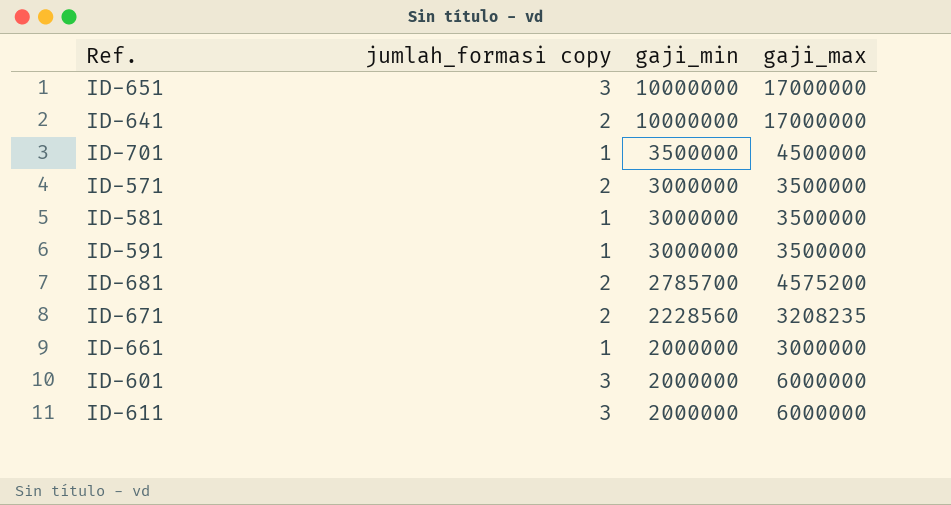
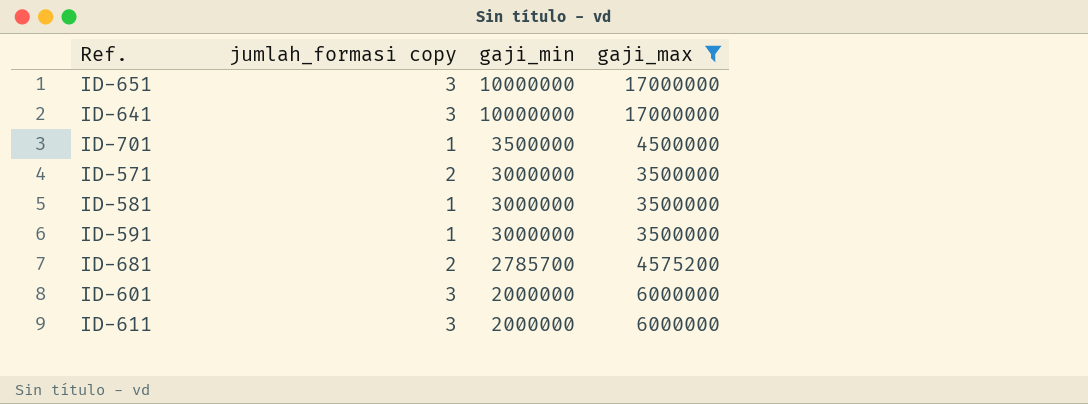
filter: none -> gaji_max >= 3500000
ID-641 | jumlah_formasi copy: 2 -> 3

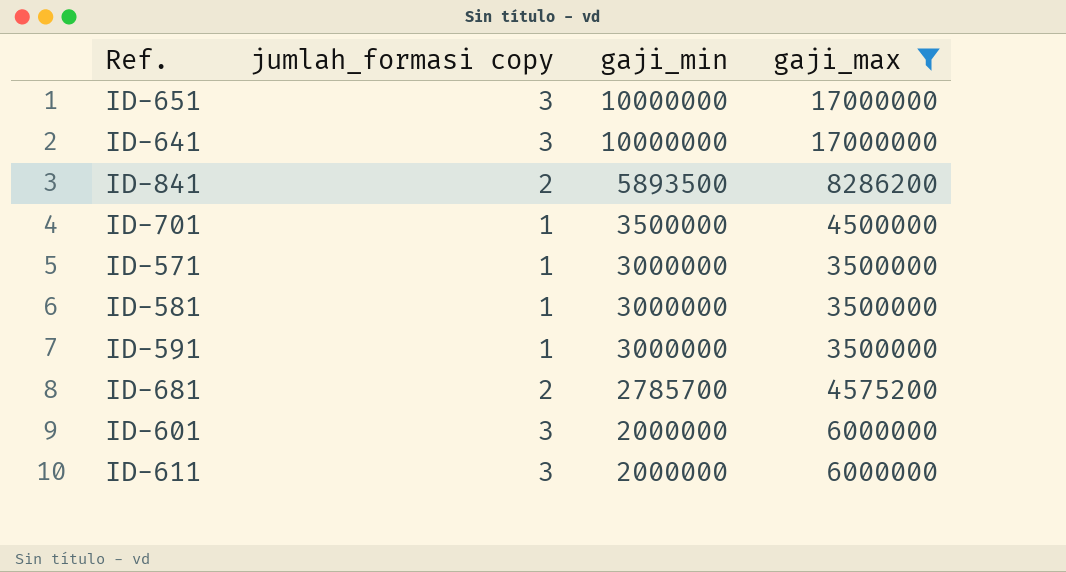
row ID-841: none -> 2 | 5893500 | 8286200
ID-571 | jumlah_formasi copy: 2 -> 1

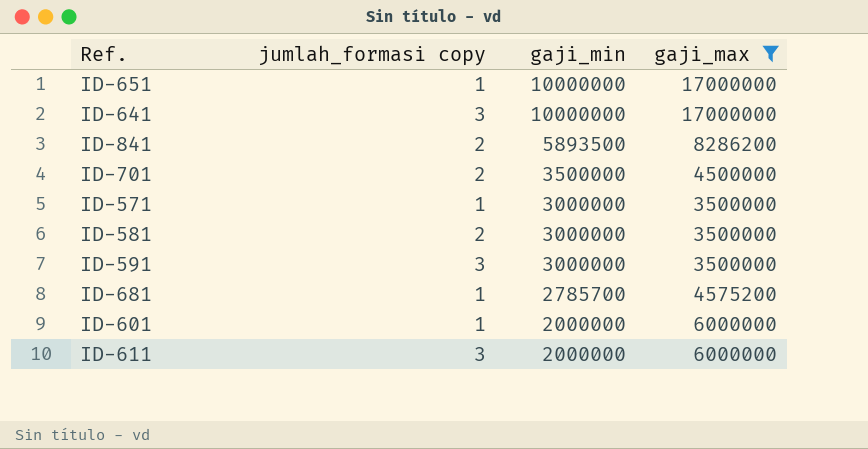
ID-651 | jumlah_formasi copy: 3 -> 1
ID-701 | jumlah_formasi copy: 1 -> 2
ID-581 | jumlah_formasi copy: 1 -> 2
ID-591 | jumlah_formasi copy: 1 -> 3
ID-681 | jumlah_formasi copy: 2 -> 1
ID-601 | jumlah_formasi copy: 3 -> 1

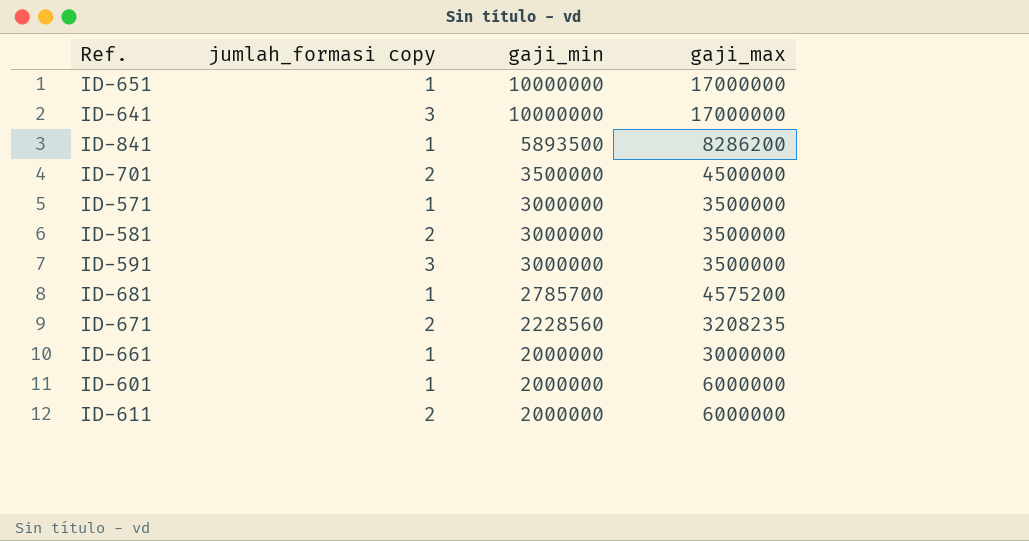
filter: gaji_max >= 3500000 -> none
ID-841 | jumlah_formasi copy: 2 -> 1
ID-611 | jumlah_formasi copy: 3 -> 2

